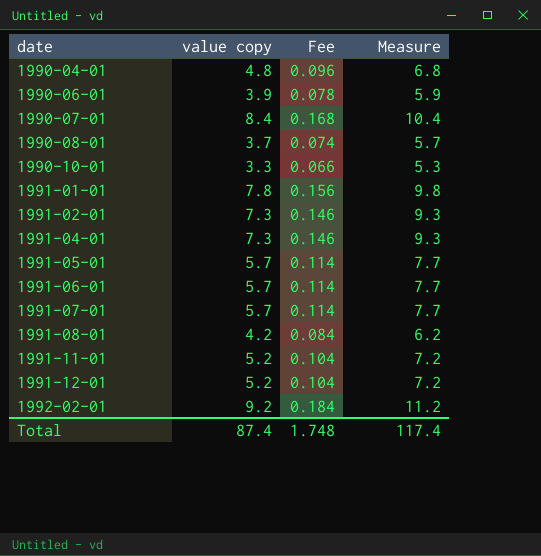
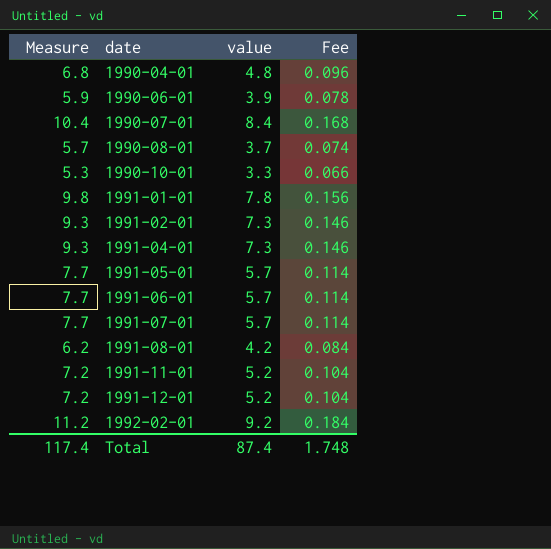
column Measure | position: 4 -> 1
column name: value copy -> value

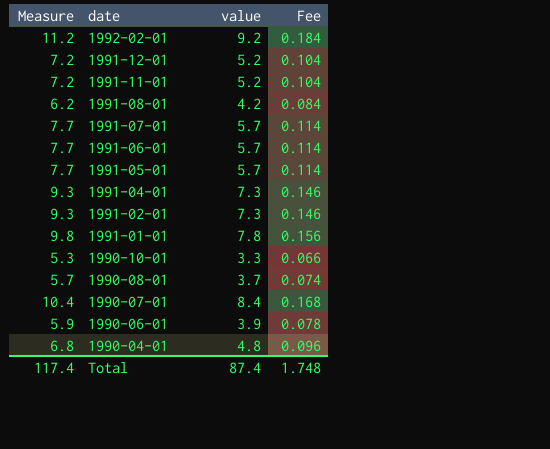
row order: date ascending -> date descending

